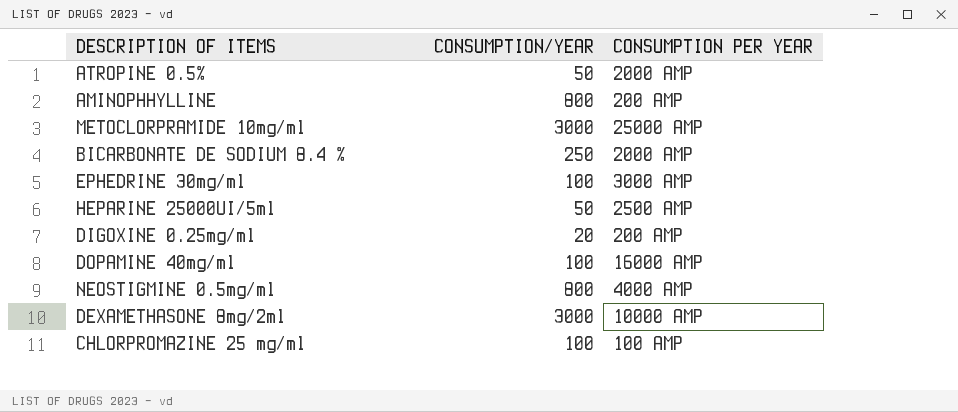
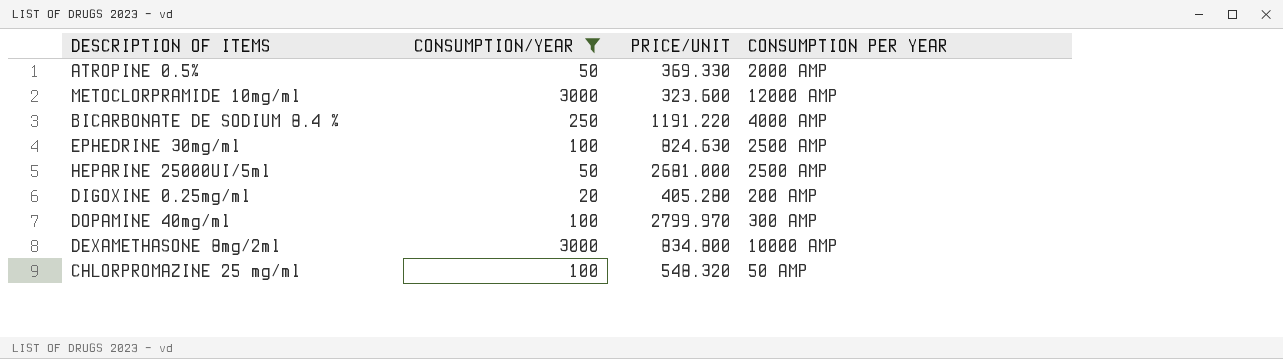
filter: none -> CONSUMPTION/YEAR != 800
column PRICE/UNIT | position: none -> 3
METOCLORPRAMIDE 10mg/ml | CONSUMPTION PER YEAR: 25000 AMP -> 12000 AMP
BICARBONATE DE SODIUM 8.4 % | CONSUMPTION PER YEAR: 2000 AMP -> 4000 AMP
EPHEDRINE 30mg/ml | CONSUMPTION PER YEAR: 3000 AMP -> 2500 AMP
DOPAMINE 40mg/ml | CONSUMPTION PER YEAR: 16000 AMP -> 300 AMP
CHLORPROMAZINE 25 mg/ml | CONSUMPTION PER YEAR: 100 AMP -> 50 AMP

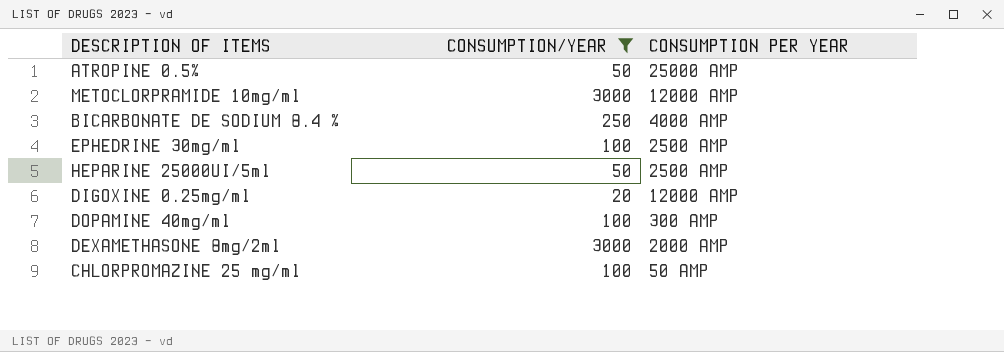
column PRICE/UNIT | position: 3 -> none
ATROPINE 0.5% | CONSUMPTION PER YEAR: 2000 AMP -> 25000 AMP
DIGOXINE 0.25mg/ml | CONSUMPTION PER YEAR: 200 AMP -> 12000 AMP
DEXAMETHASONE 8mg/2ml | CONSUMPTION PER YEAR: 10000 AMP -> 2000 AMP

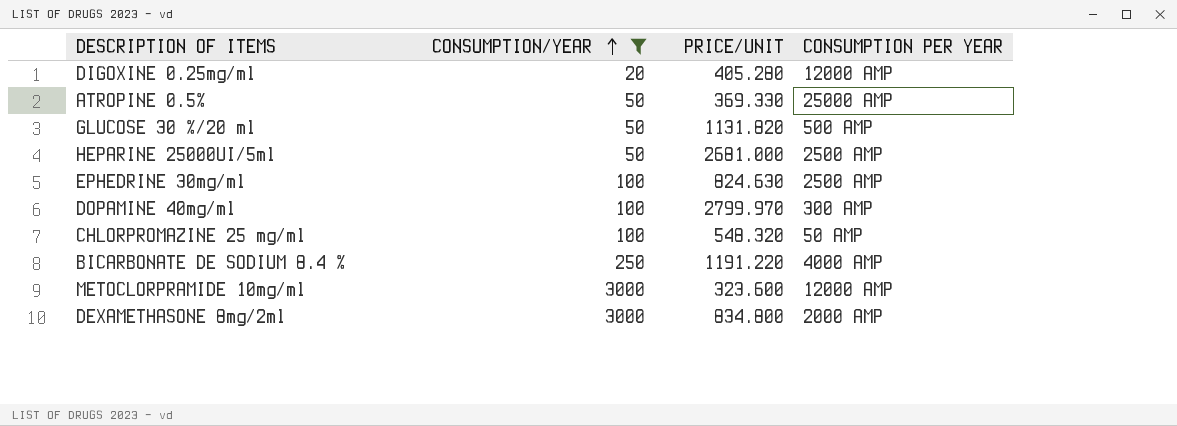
row order: none -> CONSUMPTION/YEAR ascending
column PRICE/UNIT | position: none -> 3
row GLUCOSE 30 %/20 ml: none -> 50 | 1131.820 | 500 AMP

